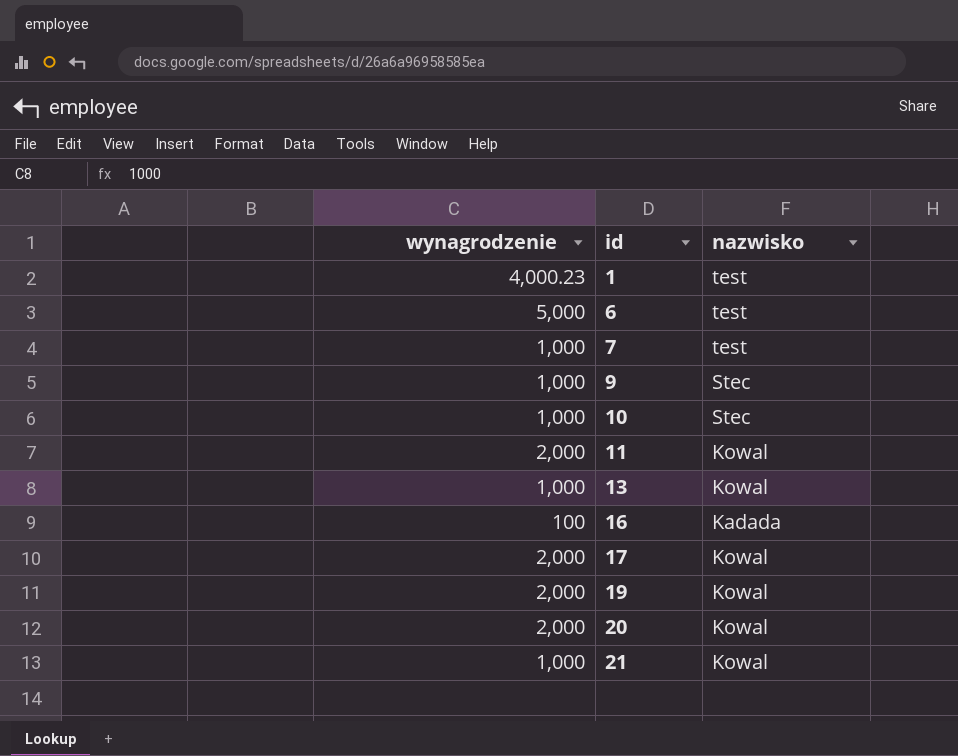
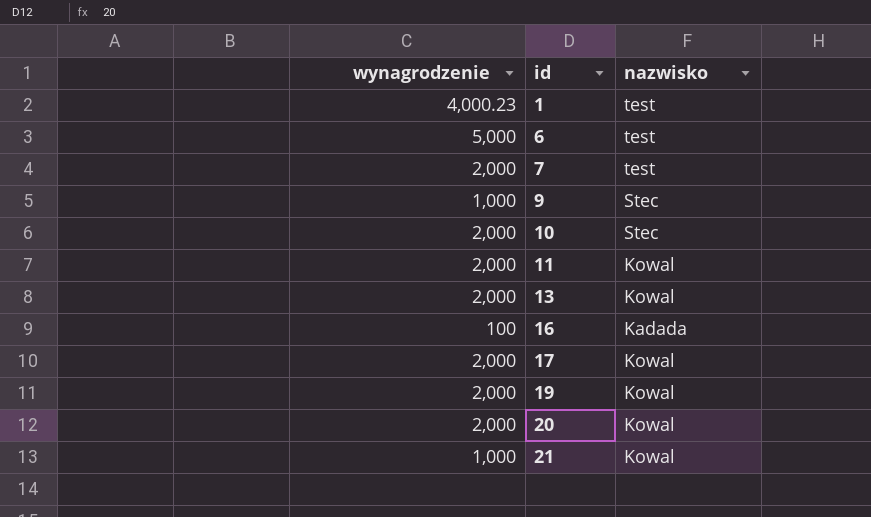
7 | wynagrodzenie: 1,000 -> 2,000
10 | wynagrodzenie: 1,000 -> 2,000
13 | wynagrodzenie: 1,000 -> 2,000

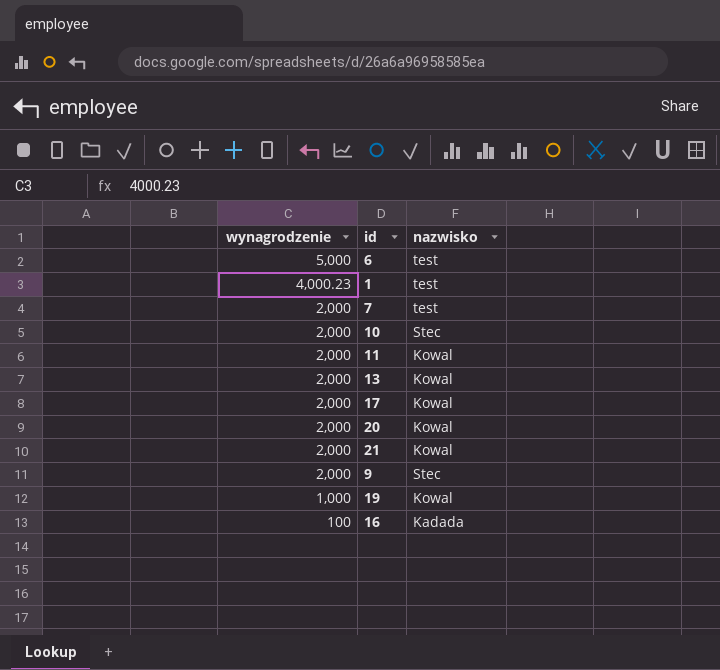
row order: id ascending -> wynagrodzenie descending
21 | wynagrodzenie: 1,000 -> 2,000
9 | wynagrodzenie: 1,000 -> 2,000
19 | wynagrodzenie: 2,000 -> 1,000

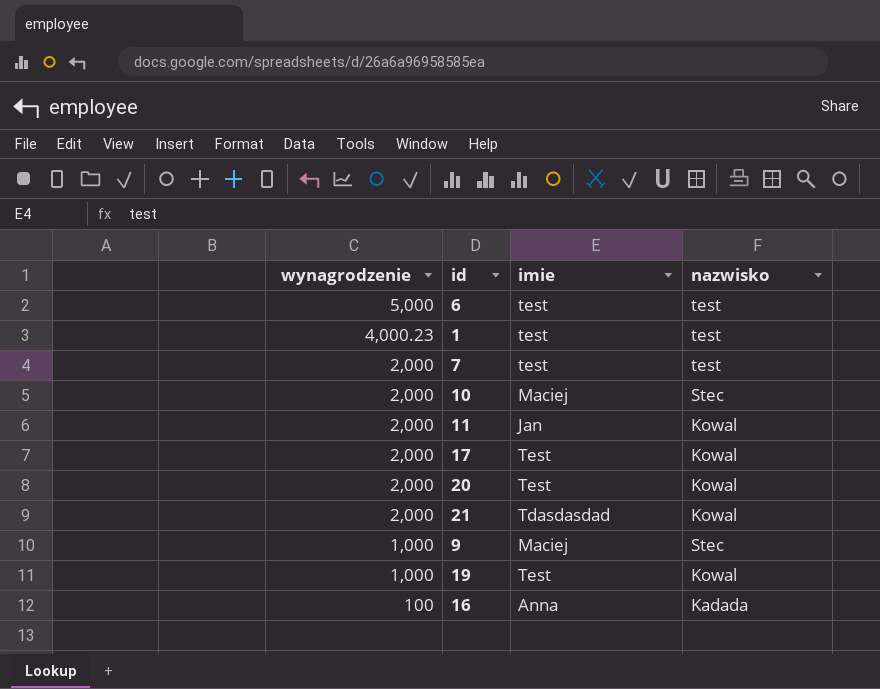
column imie | position: none -> 3
row 13: 2,000 | Kowal -> none
9 | wynagrodzenie: 2,000 -> 1,000

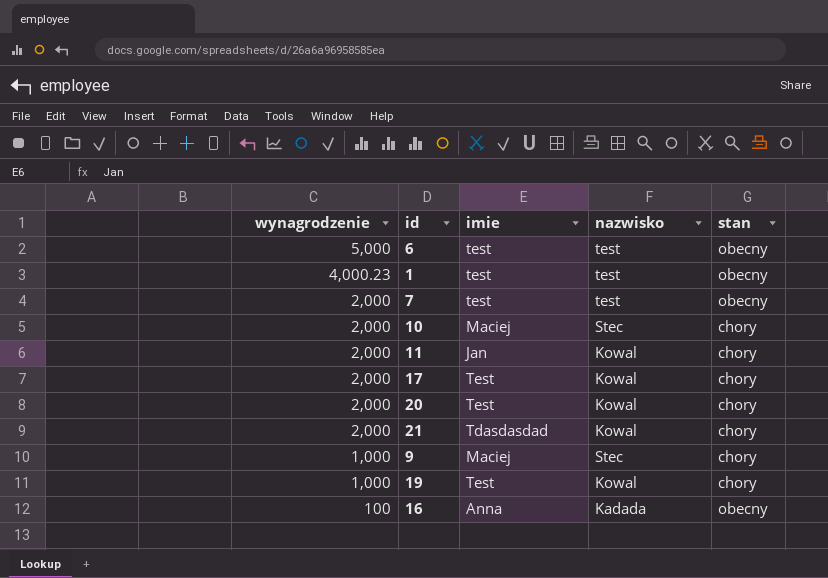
column stan | position: none -> 5

